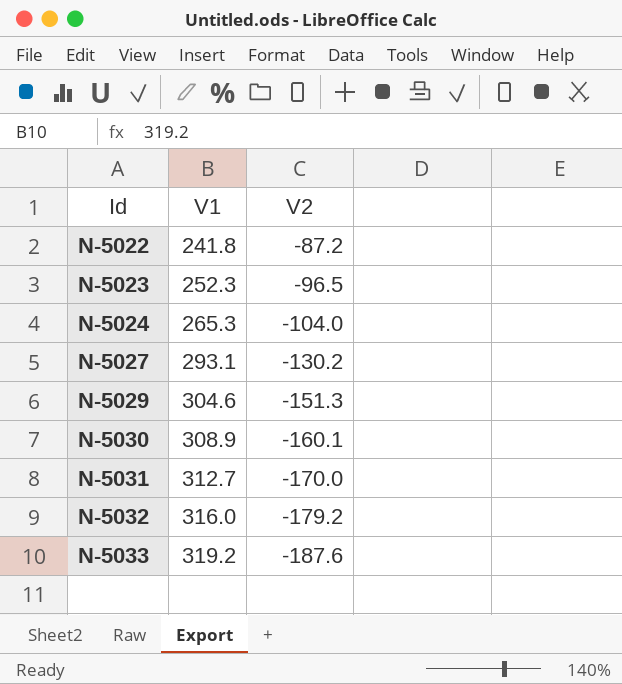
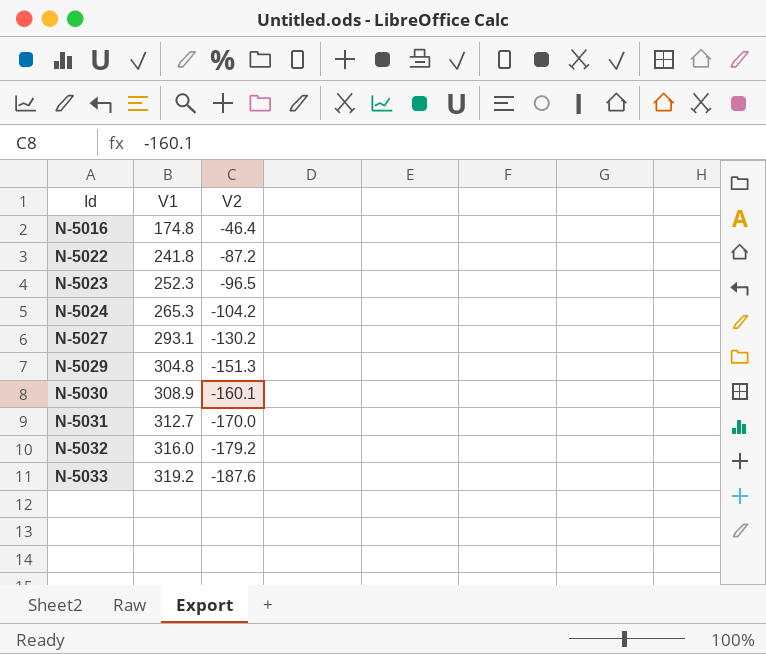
row N-5016: none -> 174.8 | -46.4
N-5024 | V2: -104.0 -> -104.2
N-5029 | V1: 304.6 -> 304.8

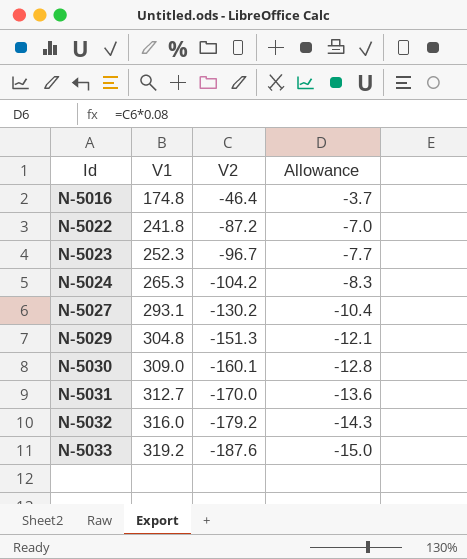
column Allowance | formula: none -> [V2] * 0.08
N-5023 | V2: -96.5 -> -96.7
N-5030 | V1: 308.9 -> 309.0

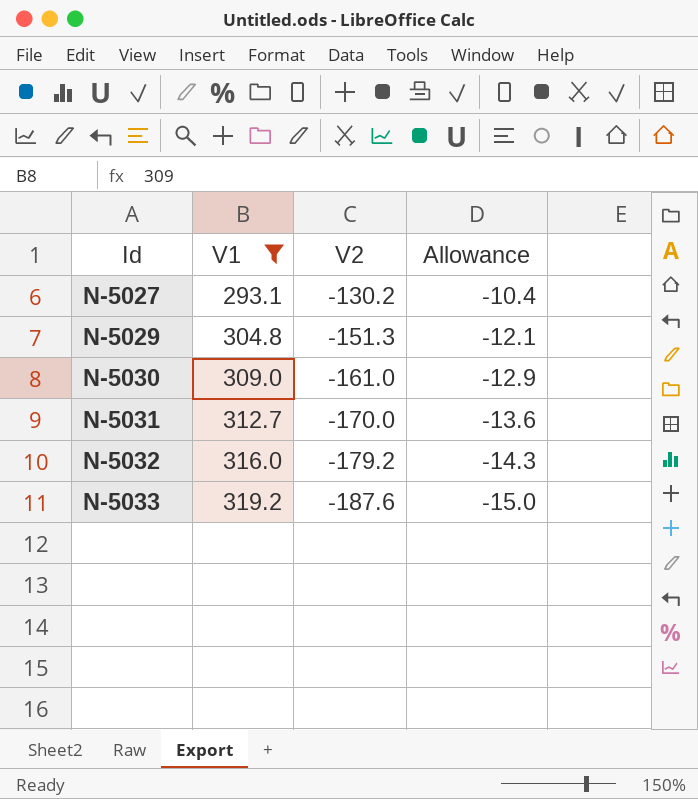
filter: none -> V1 >= 293.1
N-5030 | V2: -160.1 -> -161.0
N-5030 | Allowance: -12.8 -> -12.9

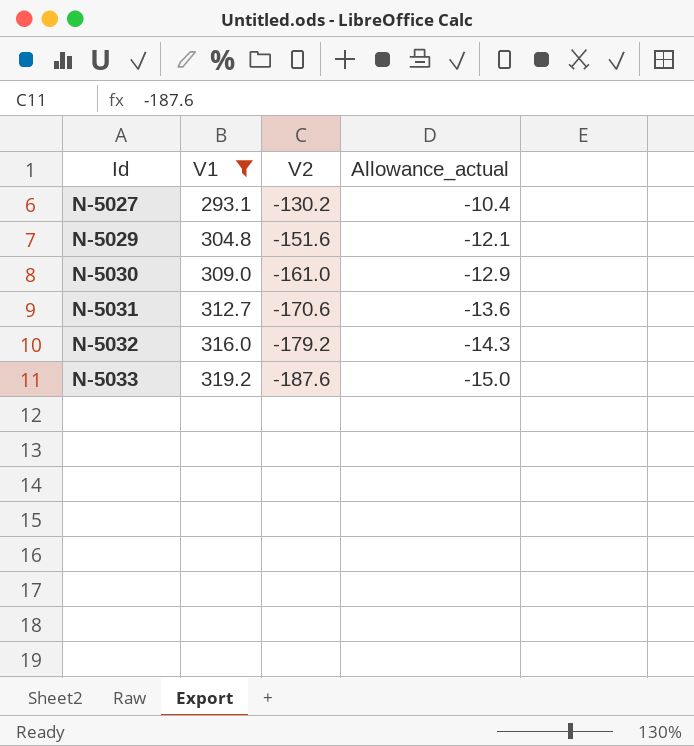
column name: Allowance -> Allowance_actual
N-5029 | V2: -151.3 -> -151.6
N-5031 | V2: -170.0 -> -170.6

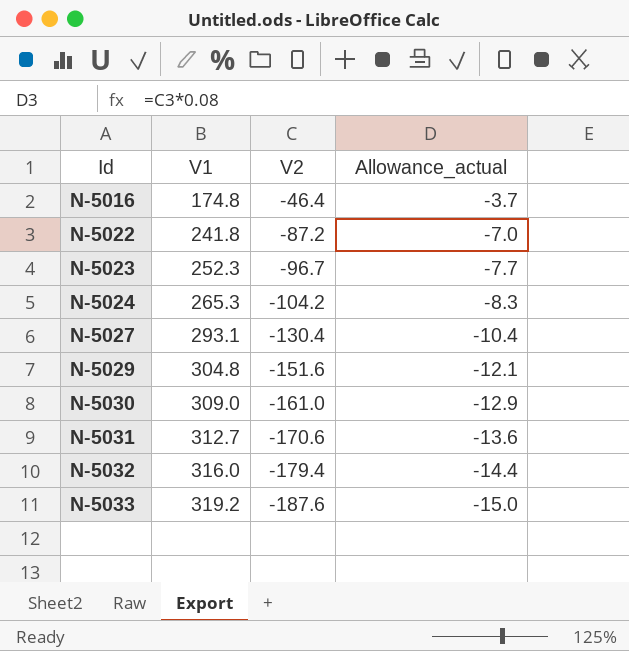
filter: V1 >= 293.1 -> none
N-5027 | V2: -130.2 -> -130.4
N-5032 | V2: -179.2 -> -179.4
N-5032 | Allowance_actual: -14.3 -> -14.4

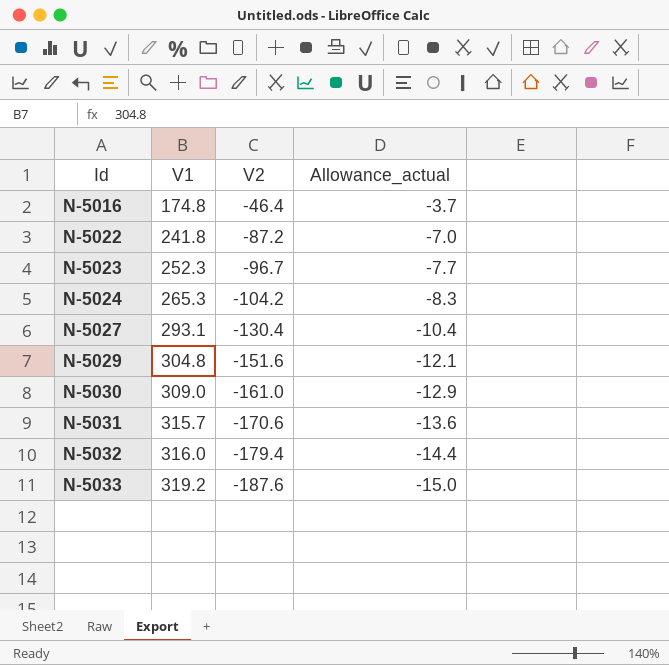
N-5031 | V1: 312.7 -> 315.7

